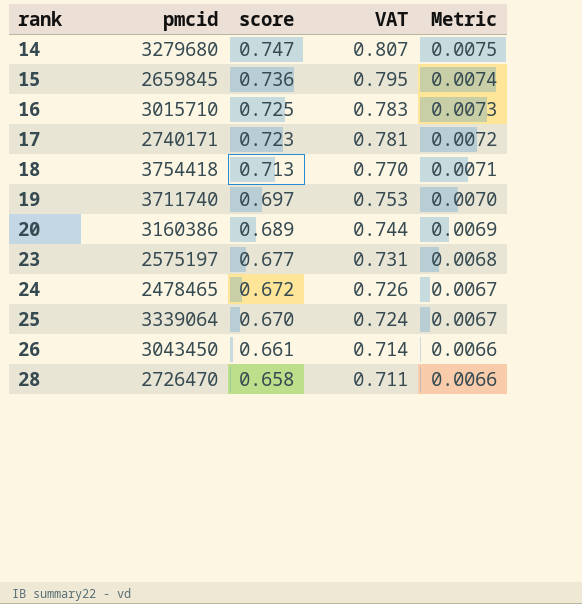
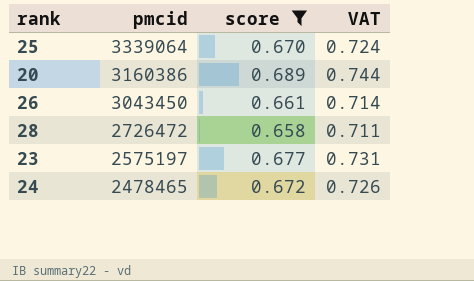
filter: none -> score <= 0.689
row order: rank ascending -> pmcid descending
column Metric | formula: [score] * 0.01 -> none
28 | pmcid: 2726470 -> 2726472

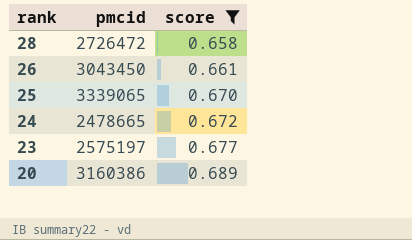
row order: pmcid descending -> rank descending
column VAT | formula: [score] * 1.08 -> none
25 | pmcid: 3339064 -> 3339065
24 | pmcid: 2478465 -> 2478665

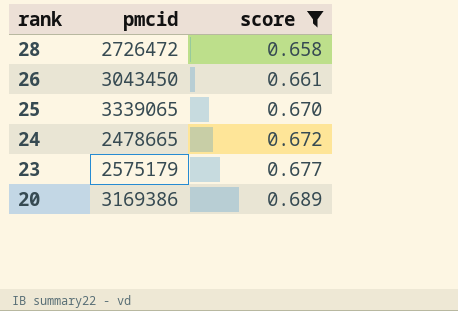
23 | pmcid: 2575197 -> 2575179
20 | pmcid: 3160386 -> 3169386

